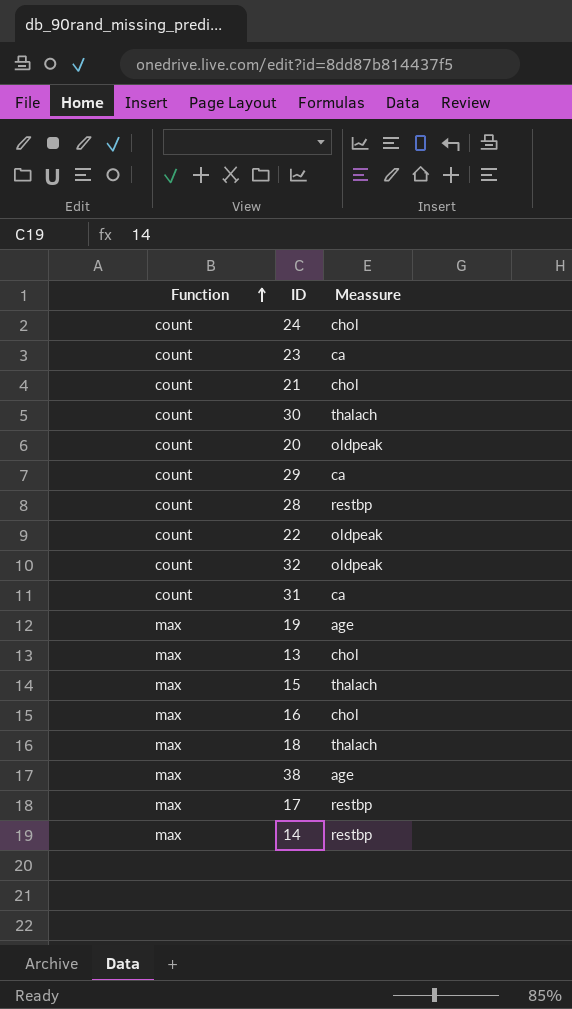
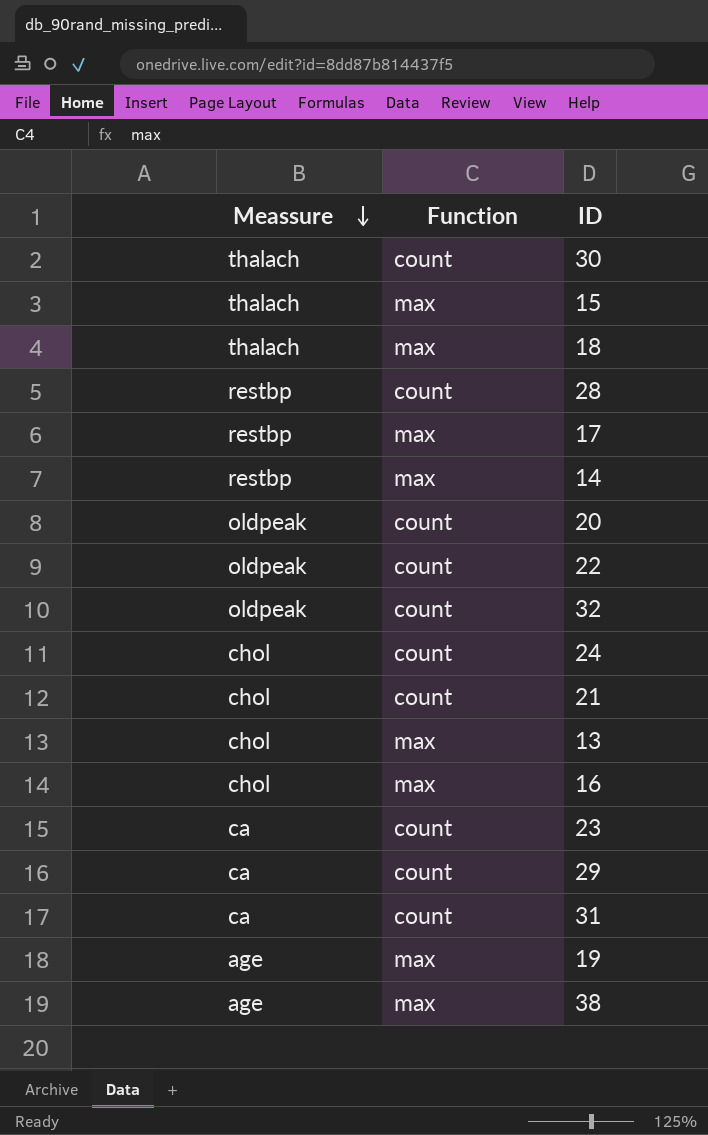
row order: Function ascending -> Meassure descending
column Meassure | position: 3 -> 1

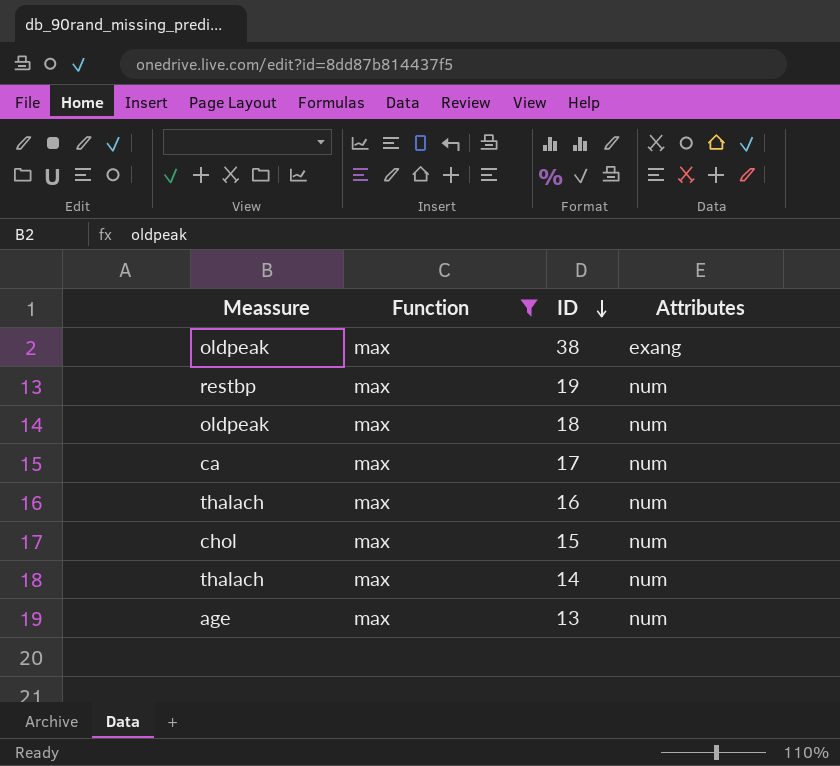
filter: none -> Function = max
row order: Meassure descending -> ID descending
column Attributes | position: none -> 4
38 | Meassure: age -> oldpeak
19 | Meassure: age -> restbp
18 | Meassure: thalach -> oldpeak
17 | Meassure: restbp -> ca
16 | Meassure: chol -> thalach
15 | Meassure: thalach -> chol
14 | Meassure: restbp -> thalach
13 | Meassure: chol -> age

